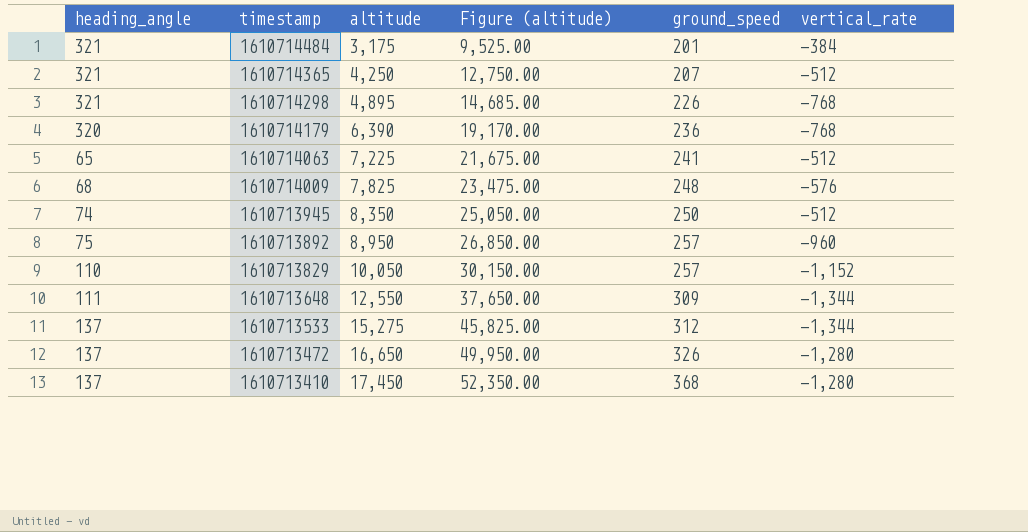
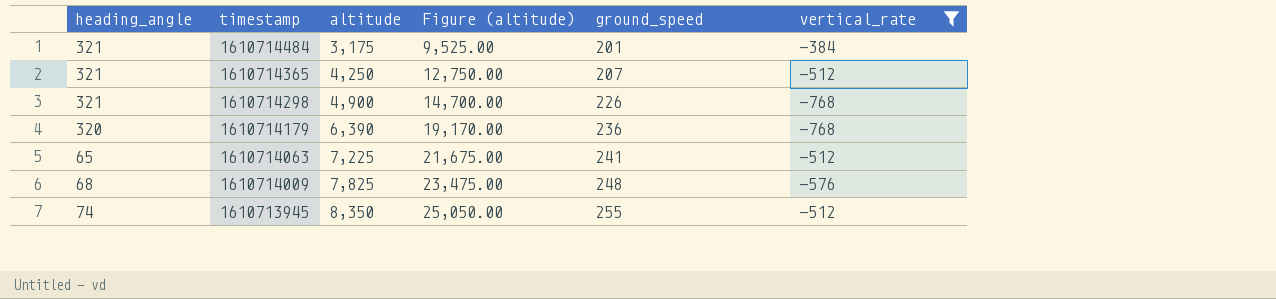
filter: none -> vertical_rate >= -768
1610714298 | altitude: 4,895 -> 4,900
1610714298 | Figure (altitude): 14,685.00 -> 14,700.00
1610713945 | ground_speed: 250 -> 255

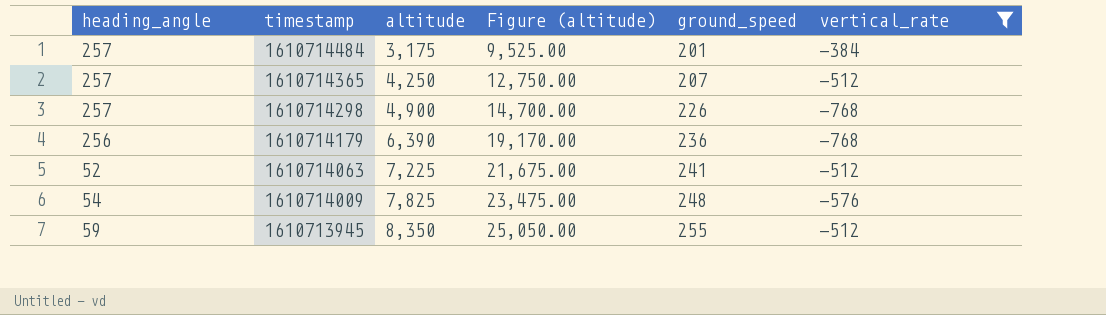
1610714484 | heading_angle: 321 -> 257
1610714365 | heading_angle: 321 -> 257
1610714298 | heading_angle: 321 -> 257
1610714179 | heading_angle: 320 -> 256
1610714063 | heading_angle: 65 -> 52
1610714009 | heading_angle: 68 -> 54
1610713945 | heading_angle: 74 -> 59

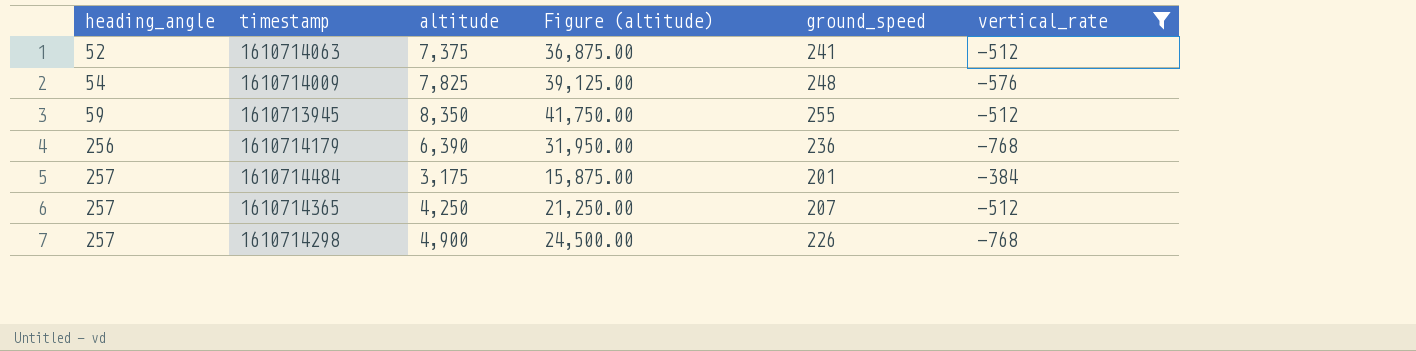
row order: timestamp descending -> heading_angle ascending
column Figure (altitude) | formula: [altitude] * 3 -> [altitude] * 5
1610714063 | altitude: 7,225 -> 7,375

